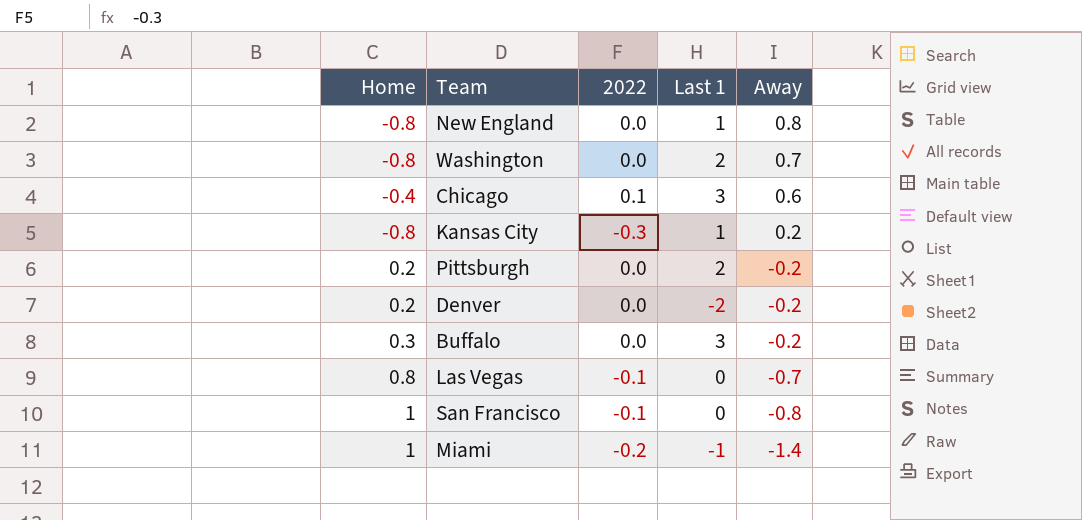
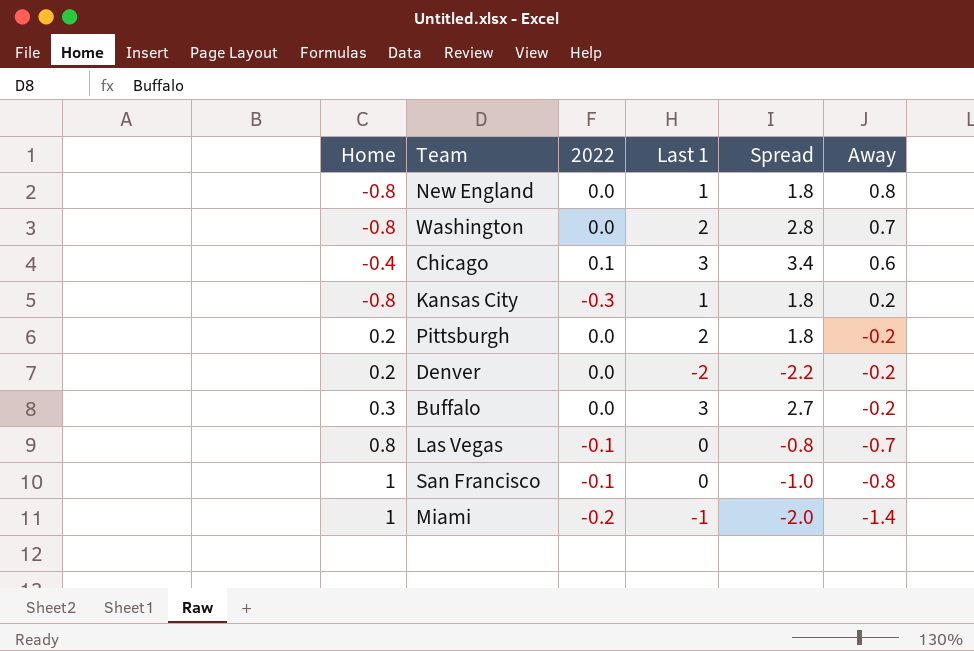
column Spread | formula: none -> [Last 1] - [Home]

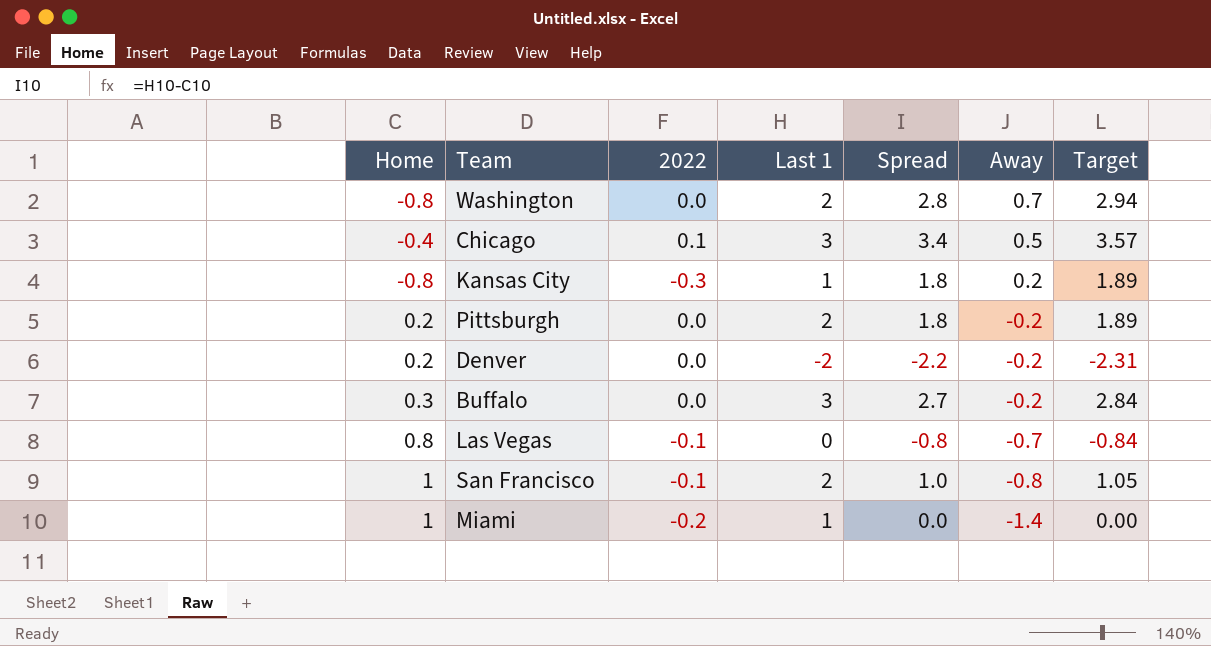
column Target | formula: none -> [Spread] * 1.05
row New England: -0.8 | 0.0 | 1 | 1.8 | 0.8 -> none
Chicago | Away: 0.6 -> 0.5
San Francisco | Last 1: 0 -> 2
San Francisco | Spread: -1.0 -> 1.0
Miami | Last 1: -1 -> 1
Miami | Spread: -2.0 -> 0.0

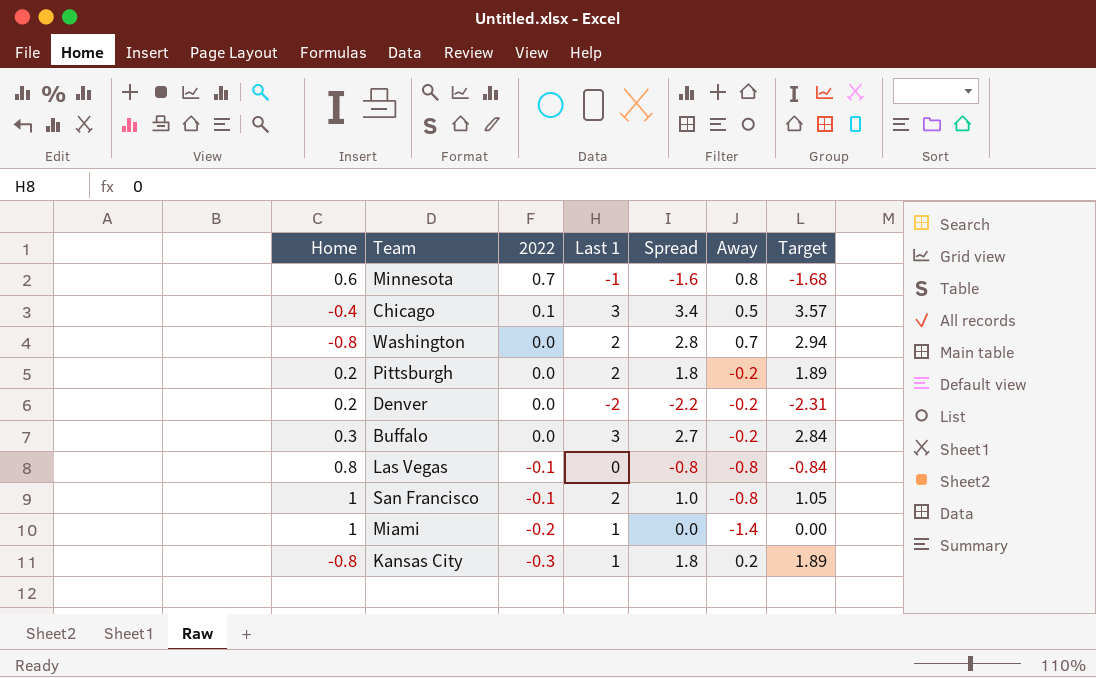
row order: Away descending -> 2022 descending
row Minnesota: none -> 0.6 | 0.7 | -1 | -1.6 | 0.8 | -1.68
Las Vegas | Away: -0.7 -> -0.8

